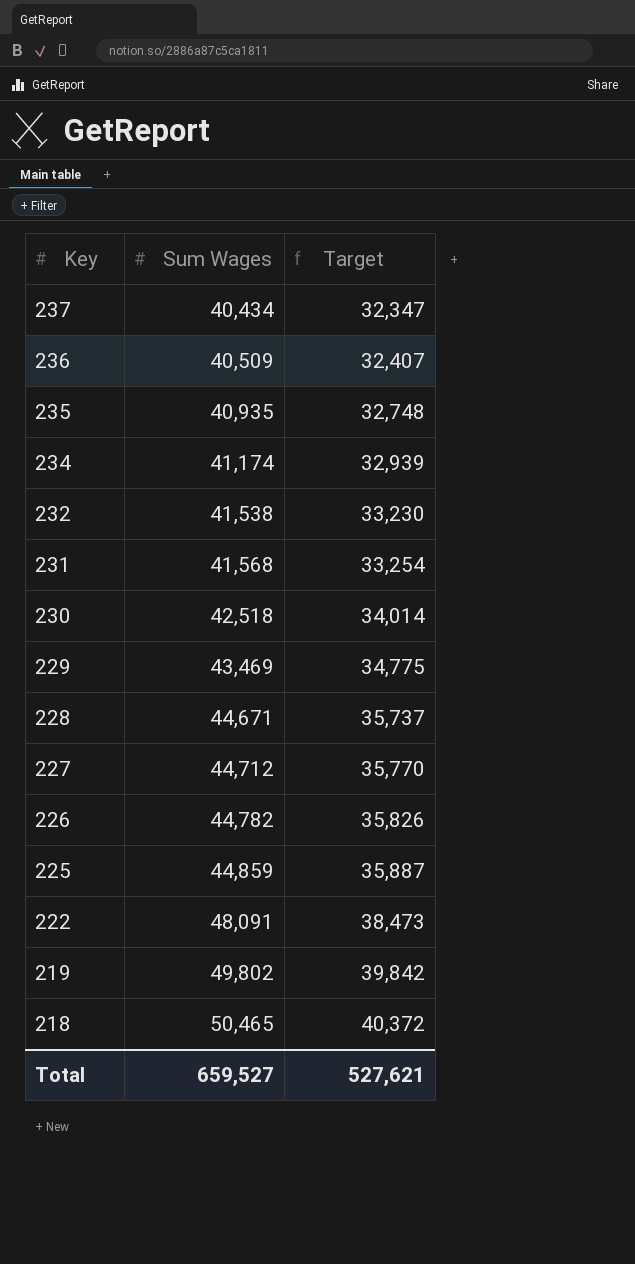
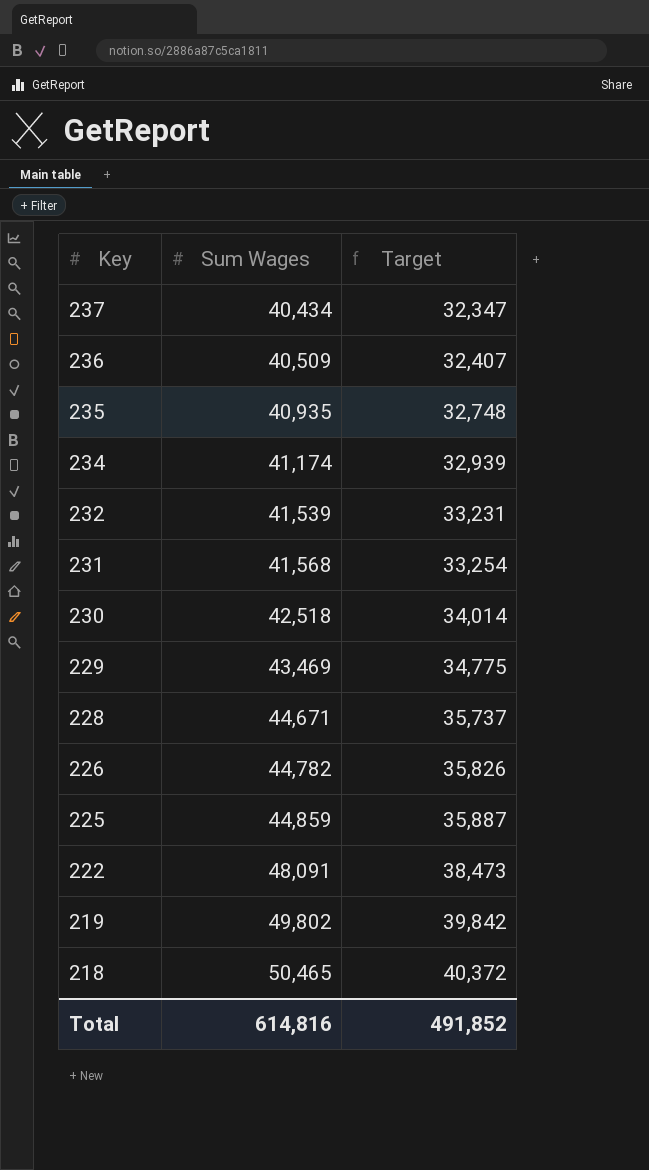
row 227: 44,712 | 35,770 -> none
232 | Sum Wages: 41,538 -> 41,539
232 | Target: 33,230 -> 33,231
Total | Sum Wages: 659,527 -> 614,816
Total | Target: 527,621 -> 491,852

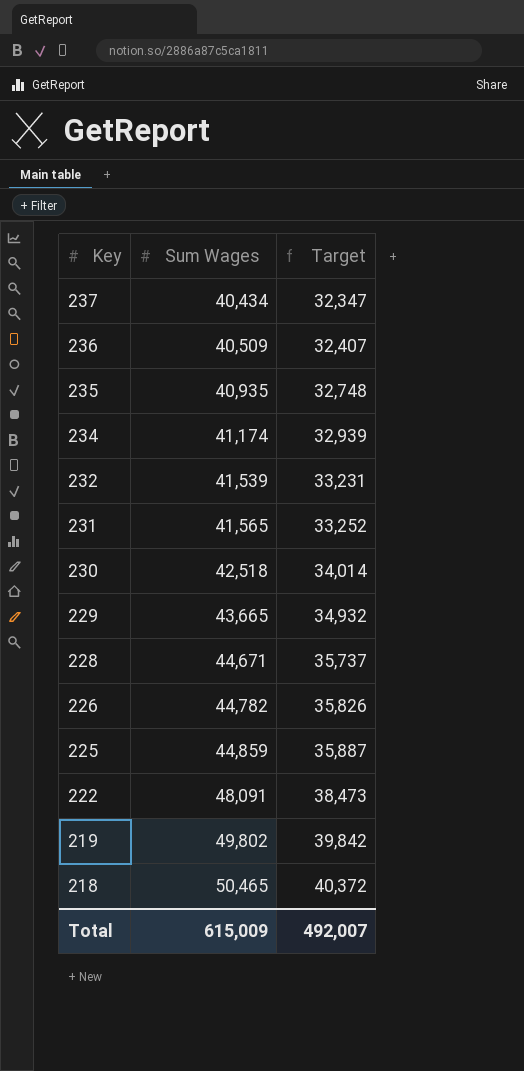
231 | Sum Wages: 41,568 -> 41,565
231 | Target: 33,254 -> 33,252
229 | Sum Wages: 43,469 -> 43,665
229 | Target: 34,775 -> 34,932
Total | Sum Wages: 614,816 -> 615,009
Total | Target: 491,852 -> 492,007

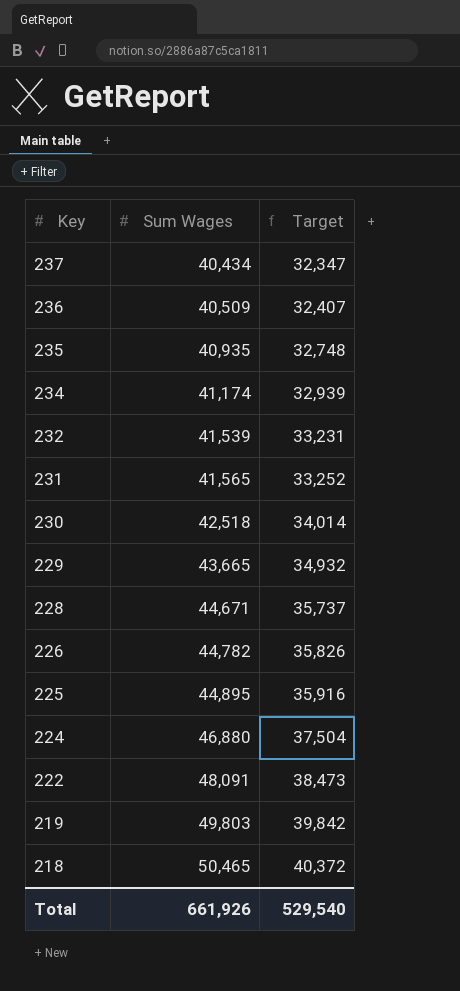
225 | Sum Wages: 44,859 -> 44,895
225 | Target: 35,887 -> 35,916
row 224: none -> 46,880 | 37,504
219 | Sum Wages: 49,802 -> 49,803
Total | Sum Wages: 615,009 -> 661,926
Total | Target: 492,007 -> 529,540

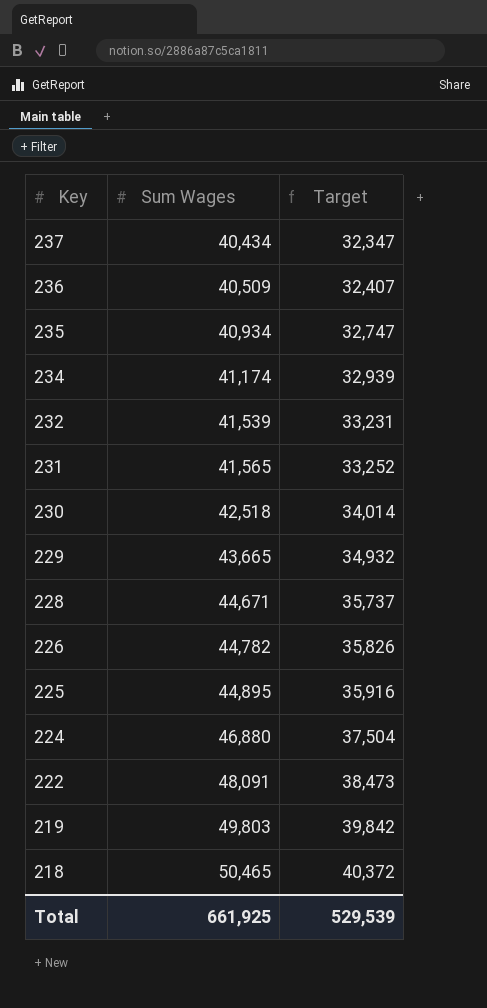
235 | Sum Wages: 40,935 -> 40,934
235 | Target: 32,748 -> 32,747
Total | Sum Wages: 661,926 -> 661,925
Total | Target: 529,540 -> 529,539

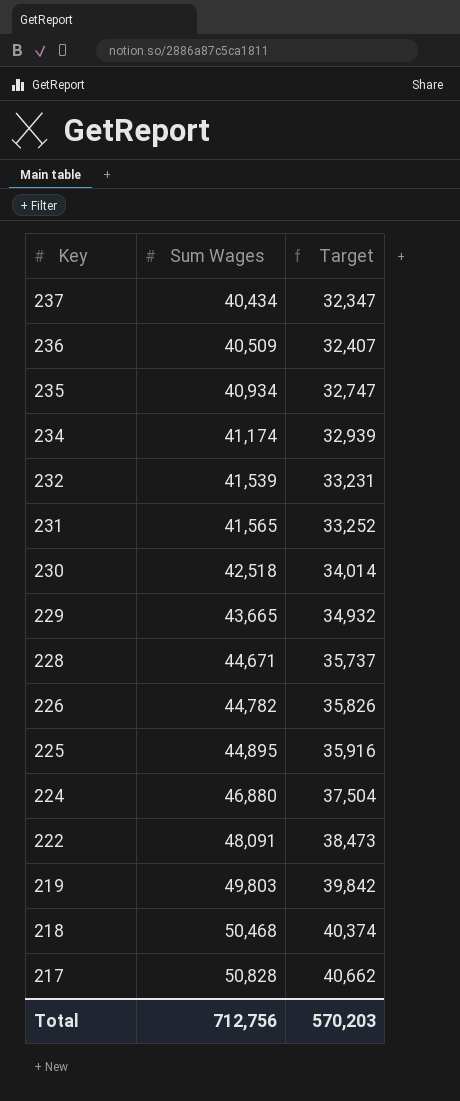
218 | Sum Wages: 50,465 -> 50,468
218 | Target: 40,372 -> 40,374
row 217: none -> 50,828 | 40,662
Total | Sum Wages: 661,925 -> 712,756
Total | Target: 529,539 -> 570,203

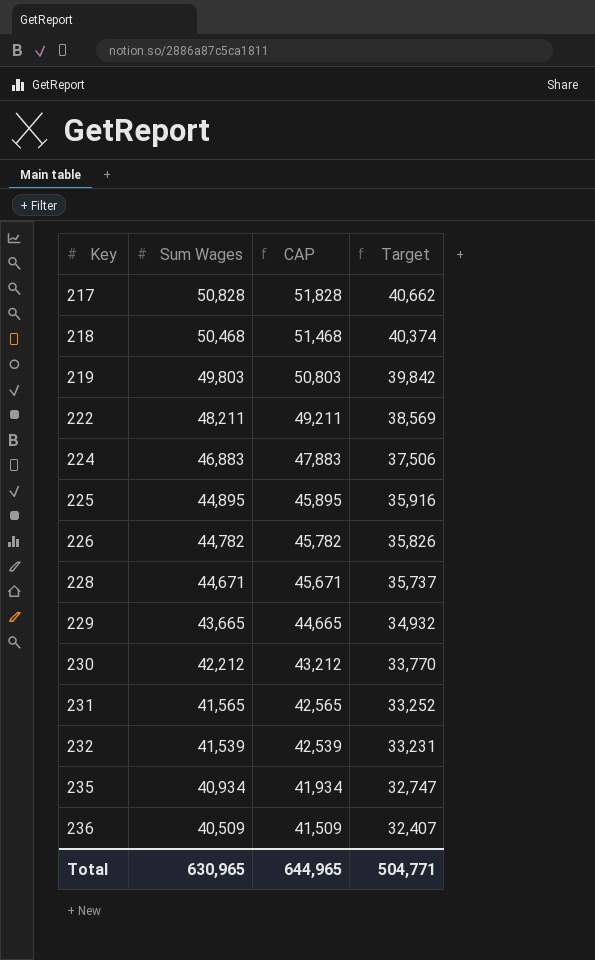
row order: Key descending -> Key ascending
column CAP | formula: none -> [Sum Wages] + 1000
row 237: 40,434 | 32,347 -> none
row 234: 41,174 | 32,939 -> none
222 | Sum Wages: 48,091 -> 48,211
222 | Target: 38,473 -> 38,569
224 | Sum Wages: 46,880 -> 46,883
224 | Target: 37,504 -> 37,506
230 | Sum Wages: 42,518 -> 42,212
230 | Target: 34,014 -> 33,770
Total | Sum Wages: 712,756 -> 630,965
Total | Target: 570,203 -> 504,771

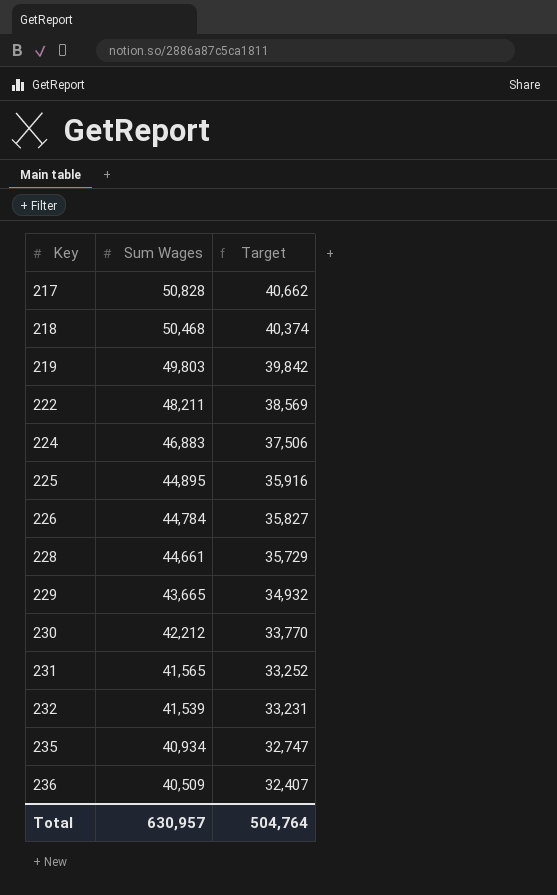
column CAP | formula: [Sum Wages] + 1000 -> none
226 | Sum Wages: 44,782 -> 44,784
226 | Target: 35,826 -> 35,827
228 | Sum Wages: 44,671 -> 44,661
228 | Target: 35,737 -> 35,729
Total | Sum Wages: 630,965 -> 630,957
Total | Target: 504,771 -> 504,764

